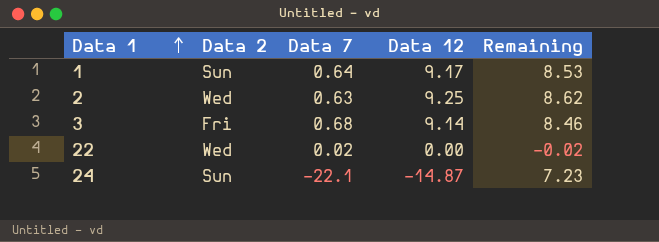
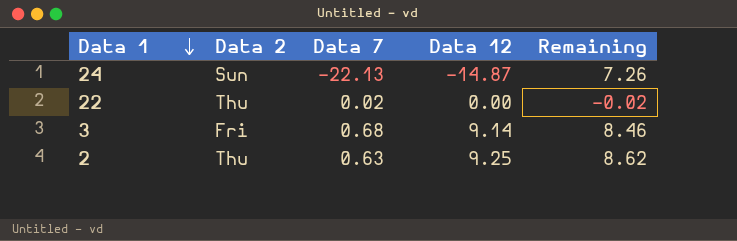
row order: Data 1 ascending -> Data 1 descending
row 1: Sun | 0.64 | 9.17 | 8.53 -> none
24 | Data 7: -22.1 -> -22.13
24 | Remaining: 7.23 -> 7.26
22 | Data 2: Wed -> Thu
2 | Data 2: Wed -> Thu

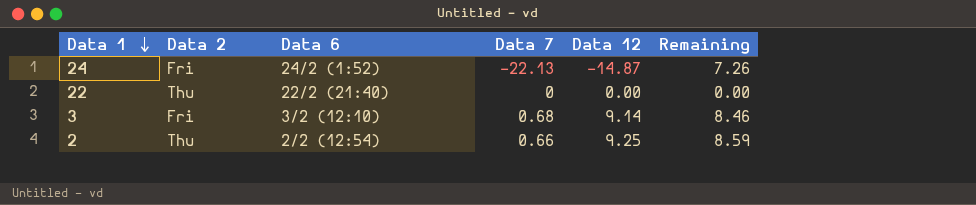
column Data 6 | position: none -> 3
24 | Data 2: Sun -> Fri
22 | Data 7: 0.02 -> 0
22 | Remaining: -0.02 -> 0.00
2 | Data 7: 0.63 -> 0.66
2 | Remaining: 8.62 -> 8.59

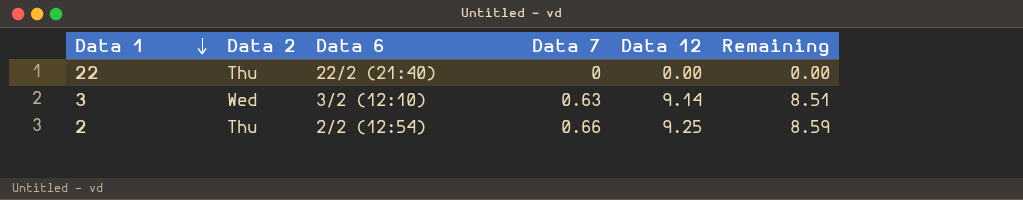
row 24: Fri | 24/2 (1:52) | -22.13 | -14.87 | 7.26 -> none
3 | Data 2: Fri -> Wed
3 | Data 7: 0.68 -> 0.63
3 | Remaining: 8.46 -> 8.51

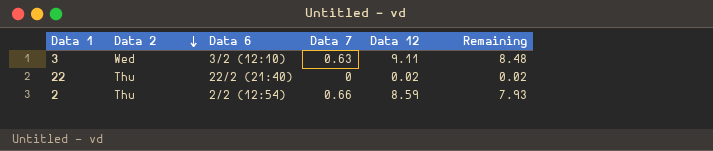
row order: Data 1 descending -> Data 2 descending
3 | Data 12: 9.14 -> 9.11
3 | Remaining: 8.51 -> 8.48
22 | Data 12: 0.00 -> 0.02
22 | Remaining: 0.00 -> 0.02
2 | Data 12: 9.25 -> 8.59
2 | Remaining: 8.59 -> 7.93

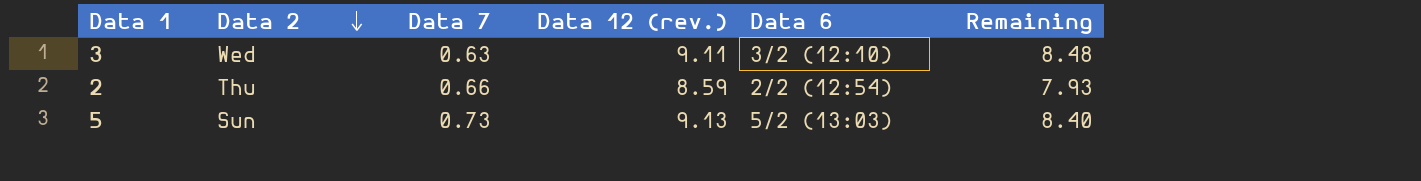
column name: Data 12 -> Data 12 (rev.)
column Data 6 | position: 3 -> 5
row 22: Thu | 22/2 (21:40) | 0 | 0.02 | 0.02 -> none
row 5: none -> Sun | 0.73 | 9.13 | 5/2 (13:03) | 8.40

